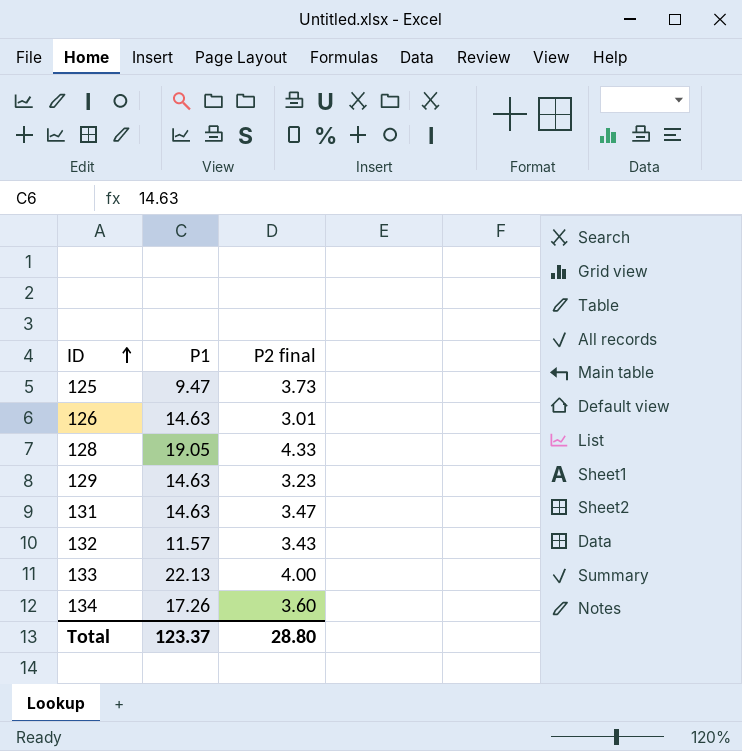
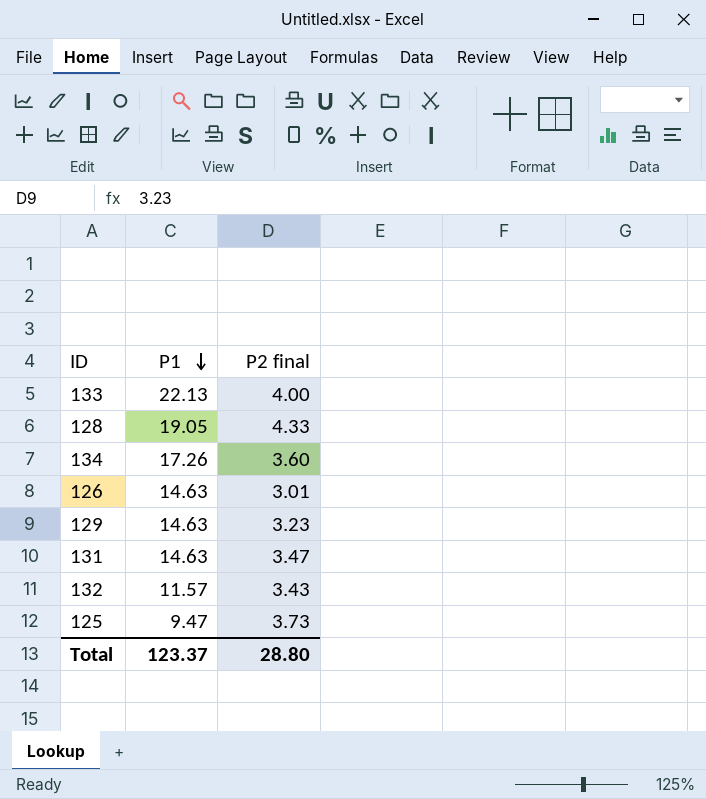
row order: ID ascending -> P1 descending

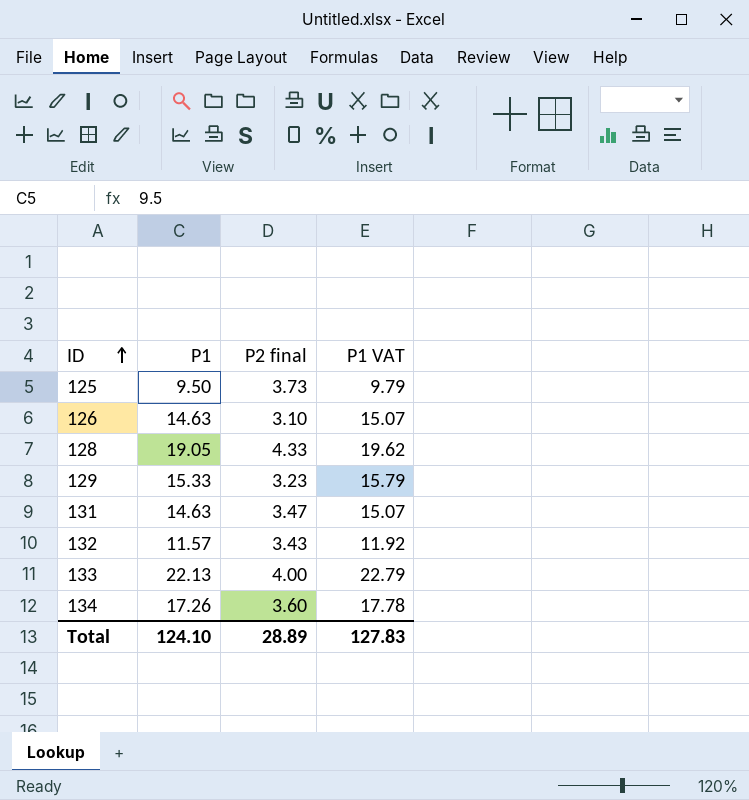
row order: P1 descending -> ID ascending
column P1 VAT | formula: none -> [P1] * 1.03
125 | P1: 9.47 -> 9.50
126 | P2 final: 3.01 -> 3.10
129 | P1: 14.63 -> 15.33
Total | P1: 123.37 -> 124.10
Total | P2 final: 28.80 -> 28.89

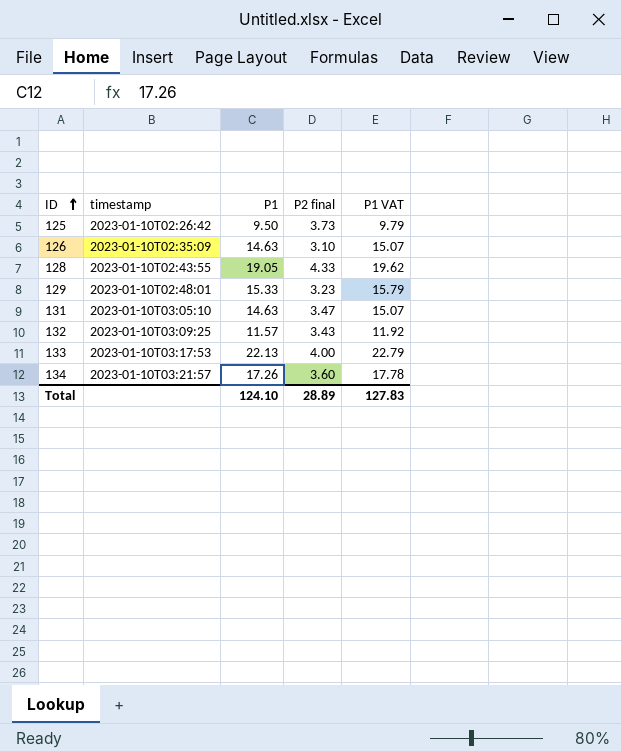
column timestamp | position: none -> 2

